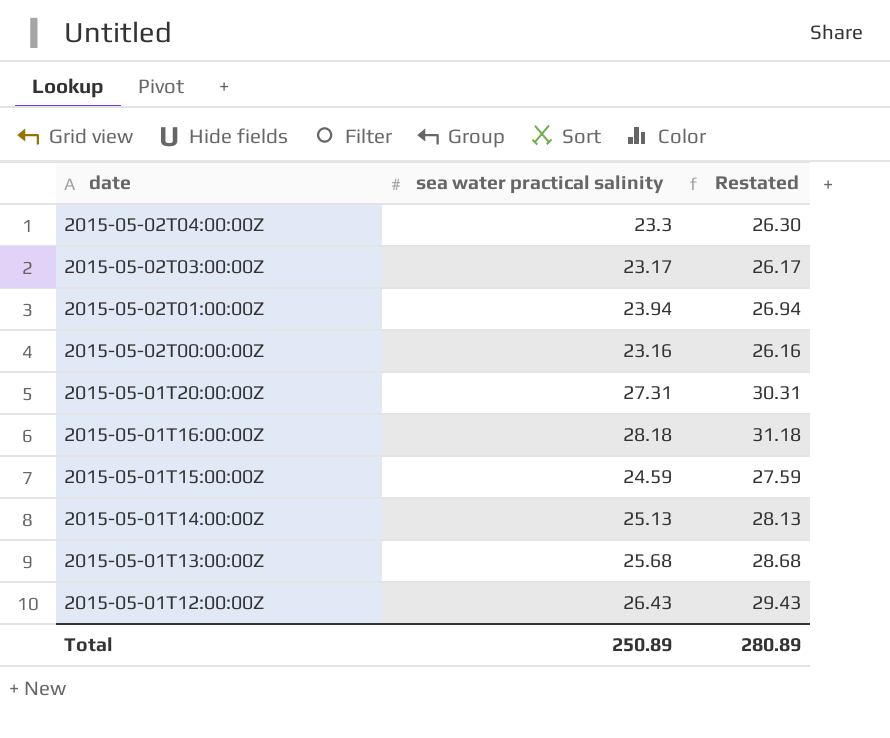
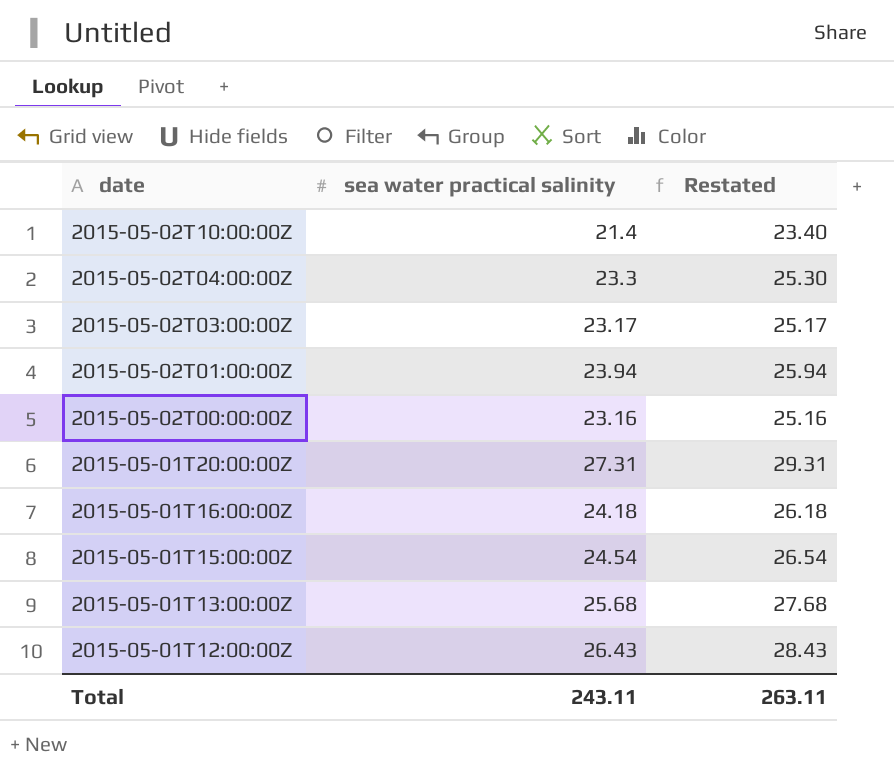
column Restated | formula: [sea water practical salinity] + 3 -> [sea water practical salinity] + 2
row 2015-05-01T14:00:00Z: 25.13 | 28.13 -> none
row 2015-05-02T10:00:00Z: none -> 21.4 | 23.40
2015-05-01T16:00:00Z | sea water practical salinity: 28.18 -> 24.18
2015-05-01T15:00:00Z | sea water practical salinity: 24.59 -> 24.54
Total | sea water practical salinity: 250.89 -> 243.11
Total | Restated: 280.89 -> 263.11

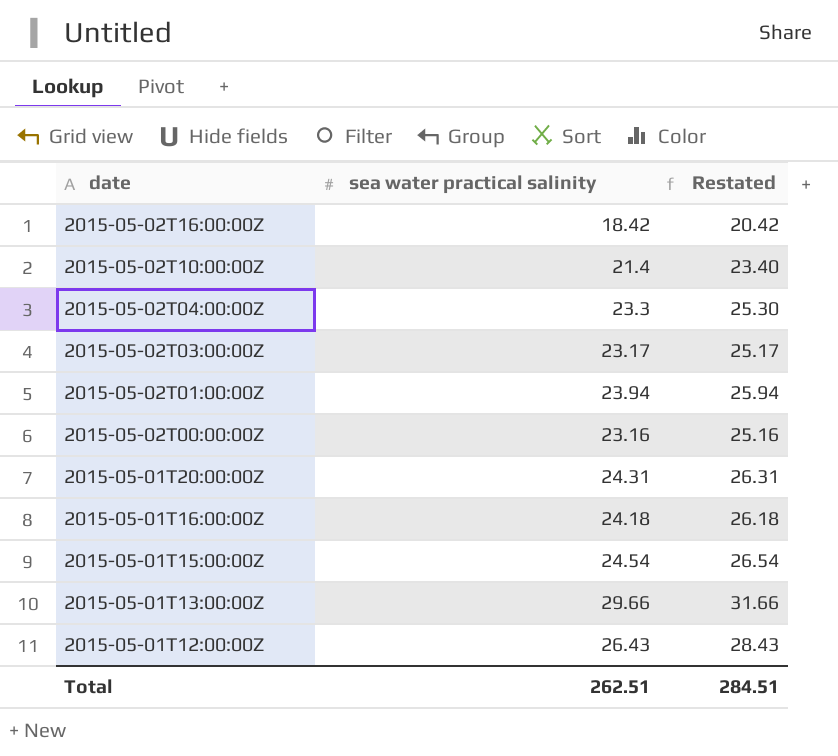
row 2015-05-02T16:00:00Z: none -> 18.42 | 20.42
2015-05-01T20:00:00Z | sea water practical salinity: 27.31 -> 24.31
2015-05-01T20:00:00Z | Restated: 29.31 -> 26.31
2015-05-01T13:00:00Z | sea water practical salinity: 25.68 -> 29.66
2015-05-01T13:00:00Z | Restated: 27.68 -> 31.66
Total | sea water practical salinity: 243.11 -> 262.51
Total | Restated: 263.11 -> 284.51

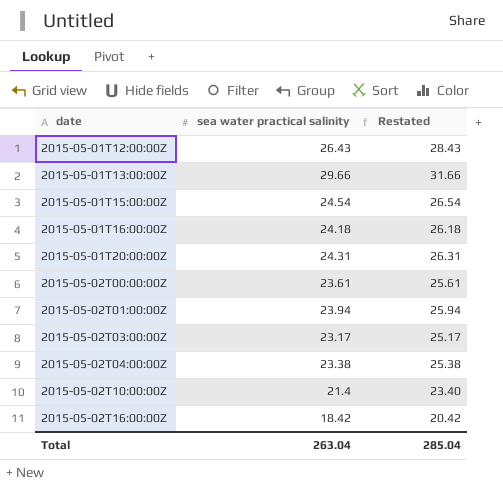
row order: date descending -> date ascending
2015-05-02T00:00:00Z | sea water practical salinity: 23.16 -> 23.61
2015-05-02T00:00:00Z | Restated: 25.16 -> 25.61
2015-05-02T04:00:00Z | sea water practical salinity: 23.3 -> 23.38
2015-05-02T04:00:00Z | Restated: 25.30 -> 25.38
Total | sea water practical salinity: 262.51 -> 263.04
Total | Restated: 284.51 -> 285.04

